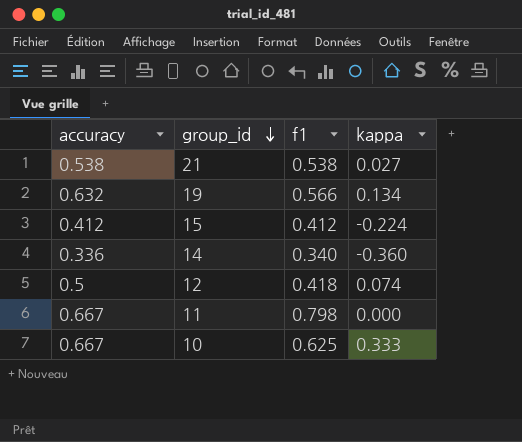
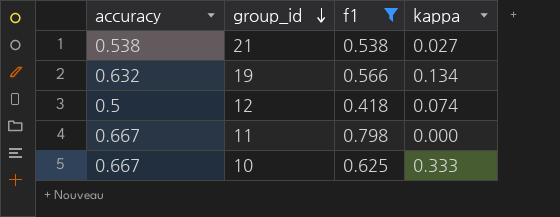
filter: none -> f1 >= 0.418

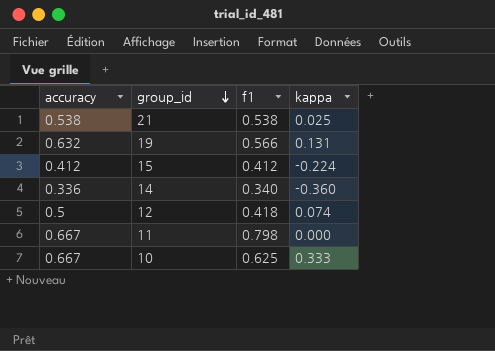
filter: f1 >= 0.418 -> none
21 | kappa: 0.027 -> 0.025
19 | kappa: 0.134 -> 0.131

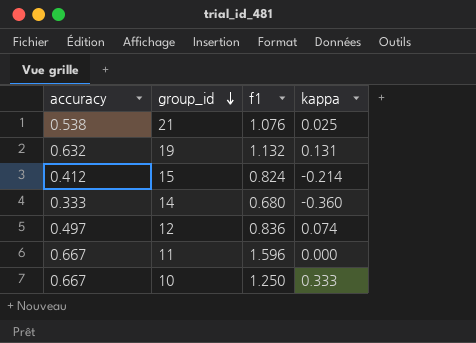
21 | f1: 0.538 -> 1.076
19 | f1: 0.566 -> 1.132
15 | f1: 0.412 -> 0.824
15 | kappa: -0.224 -> -0.214
14 | accuracy: 0.336 -> 0.333
14 | f1: 0.340 -> 0.680
12 | accuracy: 0.5 -> 0.497
12 | f1: 0.418 -> 0.836
11 | f1: 0.798 -> 1.596
10 | f1: 0.625 -> 1.250

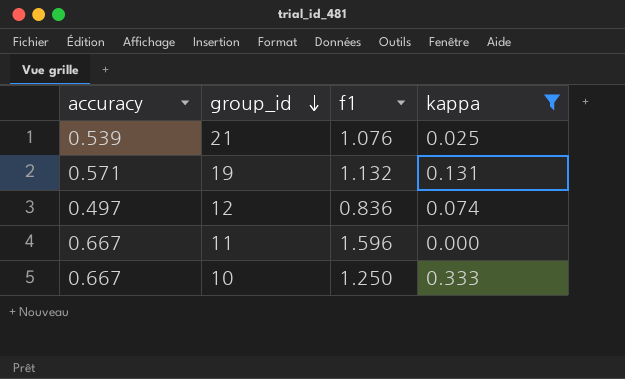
filter: none -> kappa >= 0.000
21 | accuracy: 0.538 -> 0.539
19 | accuracy: 0.632 -> 0.571

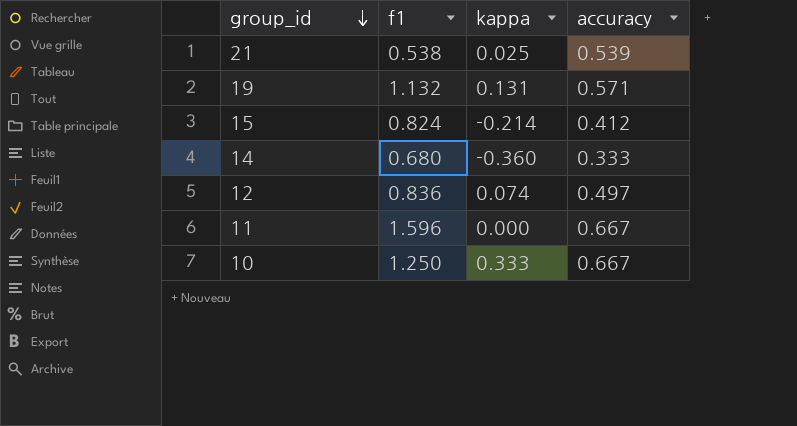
filter: kappa >= 0.000 -> none
column accuracy | position: 1 -> 4
21 | f1: 1.076 -> 0.538

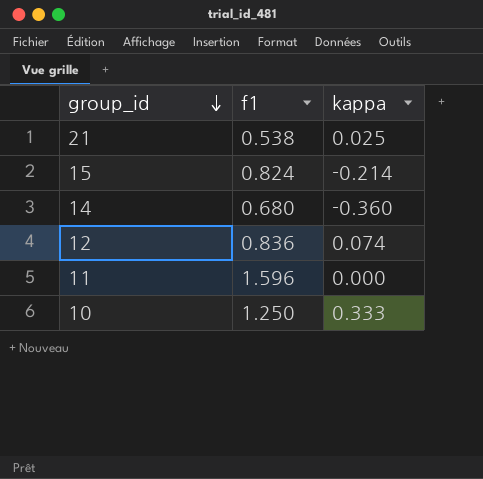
column accuracy | position: 4 -> none
row 19: 1.132 | 0.131 | 0.571 -> none

